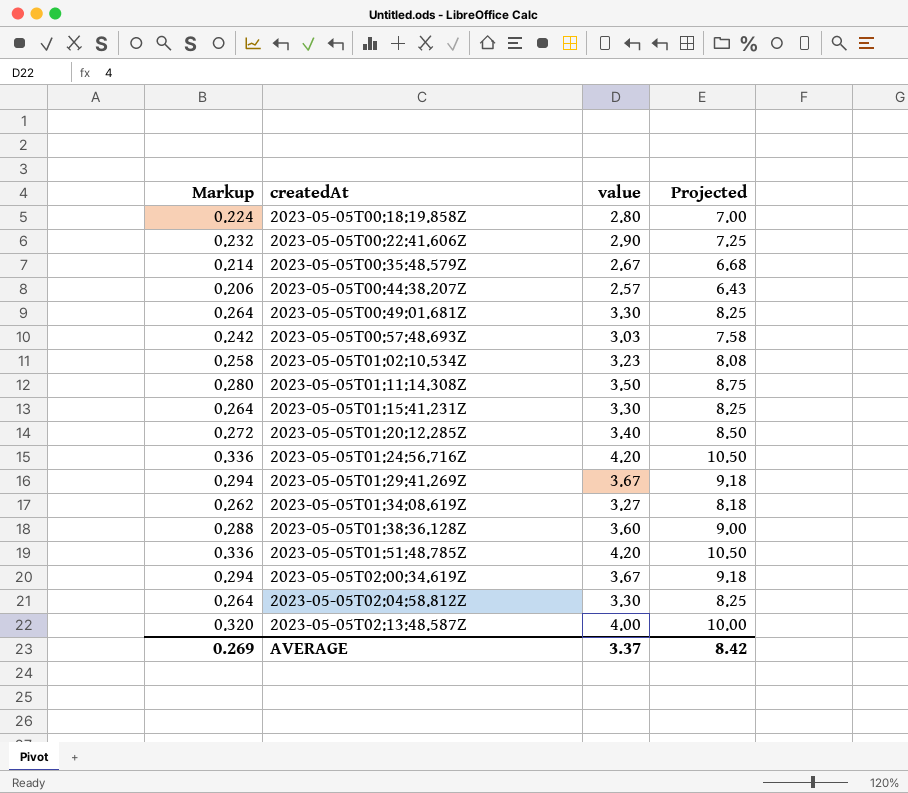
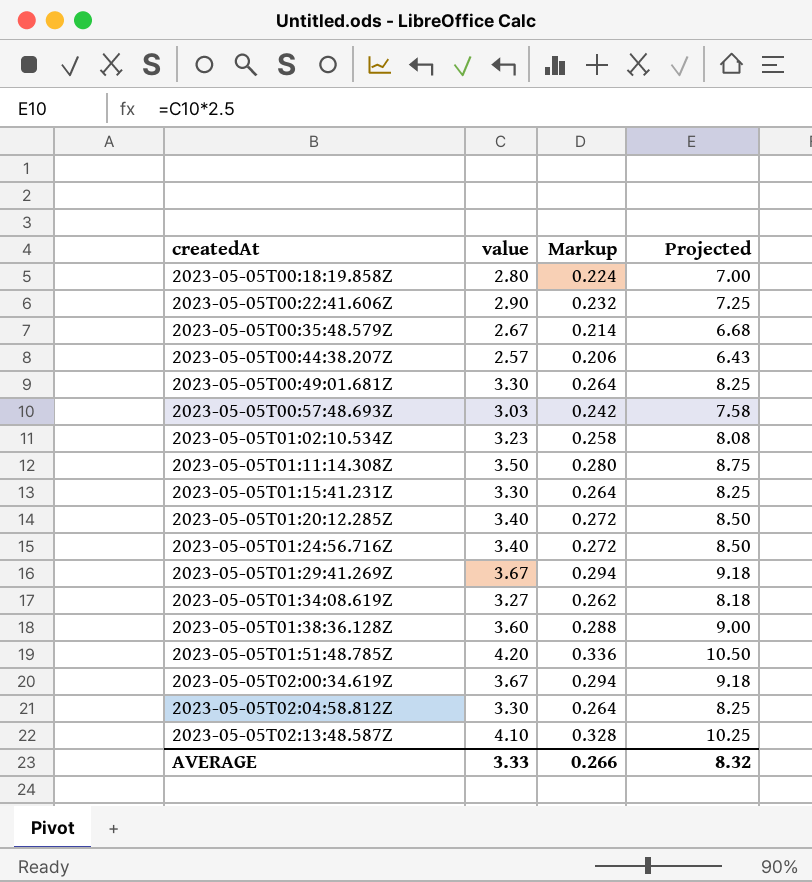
column Markup | position: 1 -> 3
2023-05-05T01:24:56.716Z | value: 4.20 -> 3.40
2023-05-05T01:24:56.716Z | Markup: 0.336 -> 0.272
2023-05-05T01:24:56.716Z | Projected: 10.50 -> 8.50
2023-05-05T02:13:48.587Z | value: 4.00 -> 4.10
2023-05-05T02:13:48.587Z | Markup: 0.320 -> 0.328
2023-05-05T02:13:48.587Z | Projected: 10.00 -> 10.25
AVERAGE | value: 3.37 -> 3.33
AVERAGE | Markup: 0.269 -> 0.266
AVERAGE | Projected: 8.42 -> 8.32

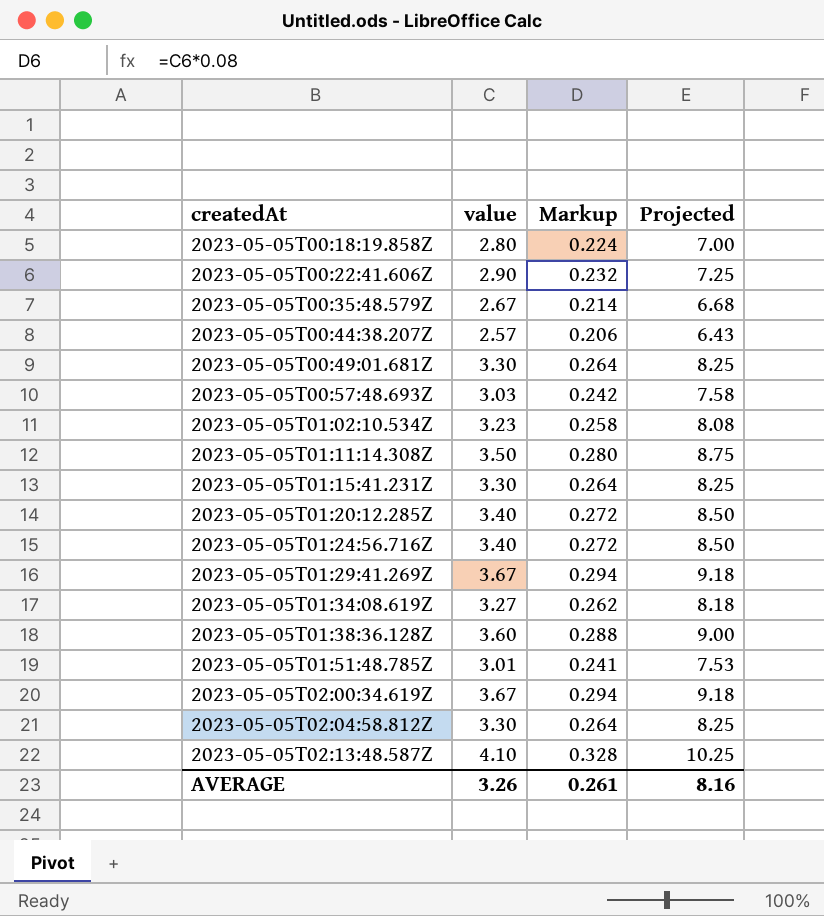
2023-05-05T01:51:48.785Z | value: 4.20 -> 3.01
2023-05-05T01:51:48.785Z | Markup: 0.336 -> 0.241
2023-05-05T01:51:48.785Z | Projected: 10.50 -> 7.53
AVERAGE | value: 3.33 -> 3.26
AVERAGE | Markup: 0.266 -> 0.261
AVERAGE | Projected: 8.32 -> 8.16

